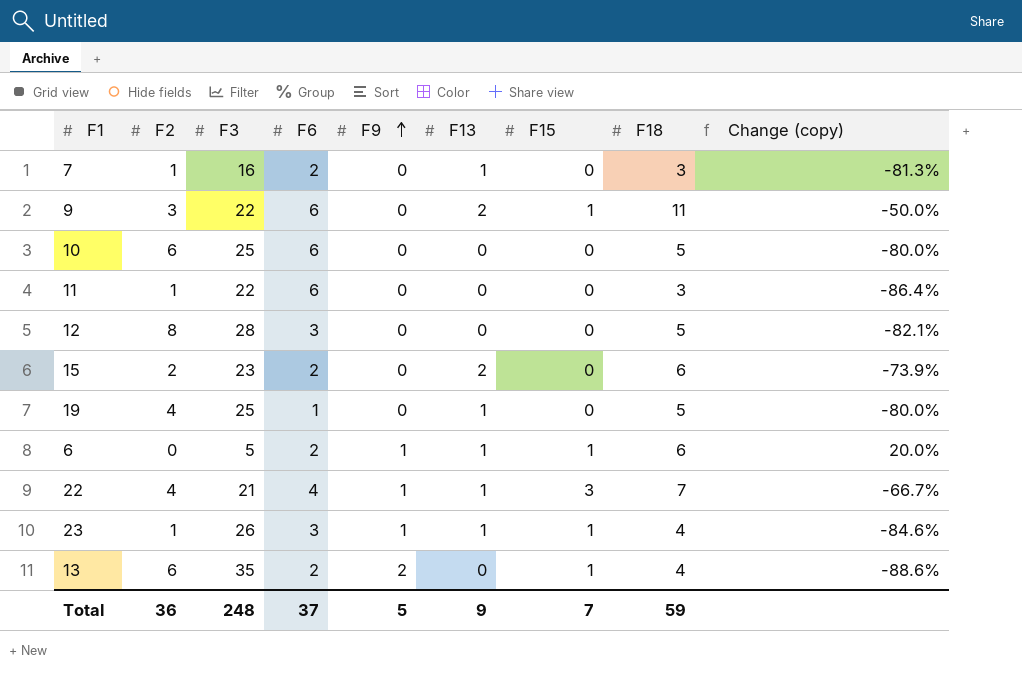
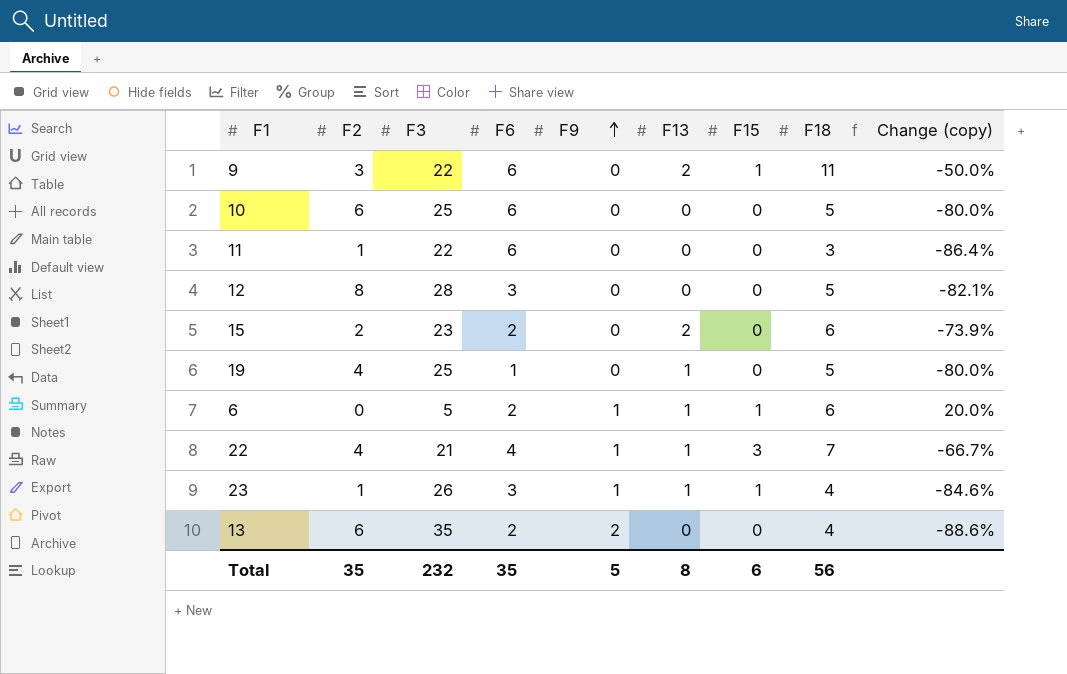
row 7: 1 | 16 | 2 | 0 | 1 | 0 | 3 | -81.3% -> none
13 | F15: 1 -> 0
Total | F2: 36 -> 35
Total | F3: 248 -> 232
Total | F6: 37 -> 35
Total | F13: 9 -> 8
Total | F15: 7 -> 6
Total | F18: 59 -> 56

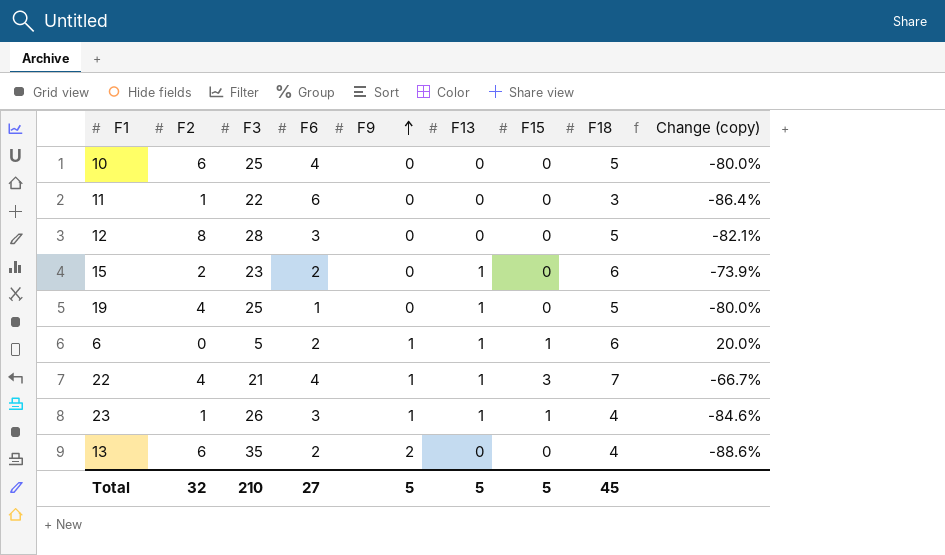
row 9: 3 | 22 | 6 | 0 | 2 | 1 | 11 | -50.0% -> none
10 | F6: 6 -> 4
15 | F13: 2 -> 1
Total | F2: 35 -> 32
Total | F3: 232 -> 210
Total | F6: 35 -> 27
Total | F13: 8 -> 5
Total | F15: 6 -> 5
Total | F18: 56 -> 45

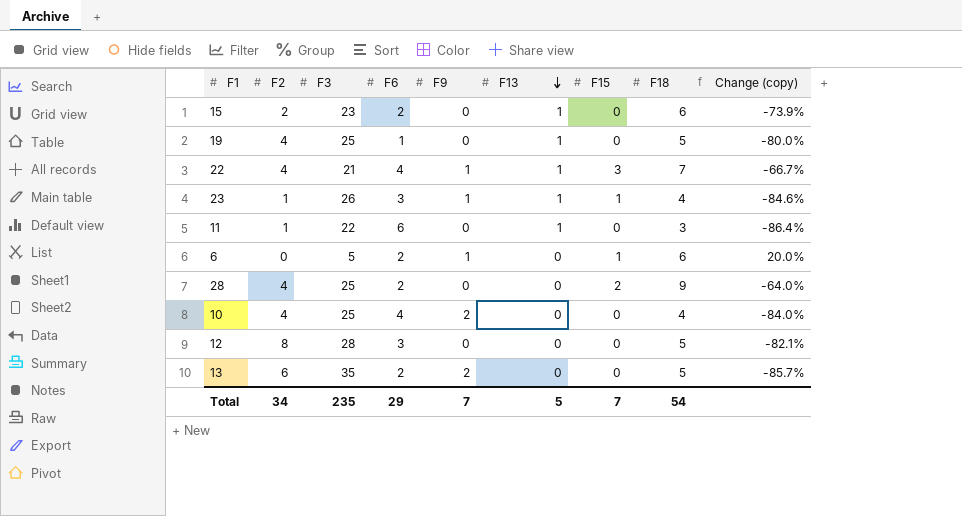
row order: F9 ascending -> F13 descending
11 | F13: 0 -> 1
6 | F13: 1 -> 0
row 28: none -> 4 | 25 | 2 | 0 | 0 | 2 | 9 | -64.0%
10 | F2: 6 -> 4
10 | F9: 0 -> 2
10 | F18: 5 -> 4
10 | Change (copy): -80.0% -> -84.0%
13 | F18: 4 -> 5
13 | Change (copy): -88.6% -> -85.7%
Total | F2: 32 -> 34
Total | F3: 210 -> 235
Total | F6: 27 -> 29
Total | F9: 5 -> 7
Total | F15: 5 -> 7
Total | F18: 45 -> 54

